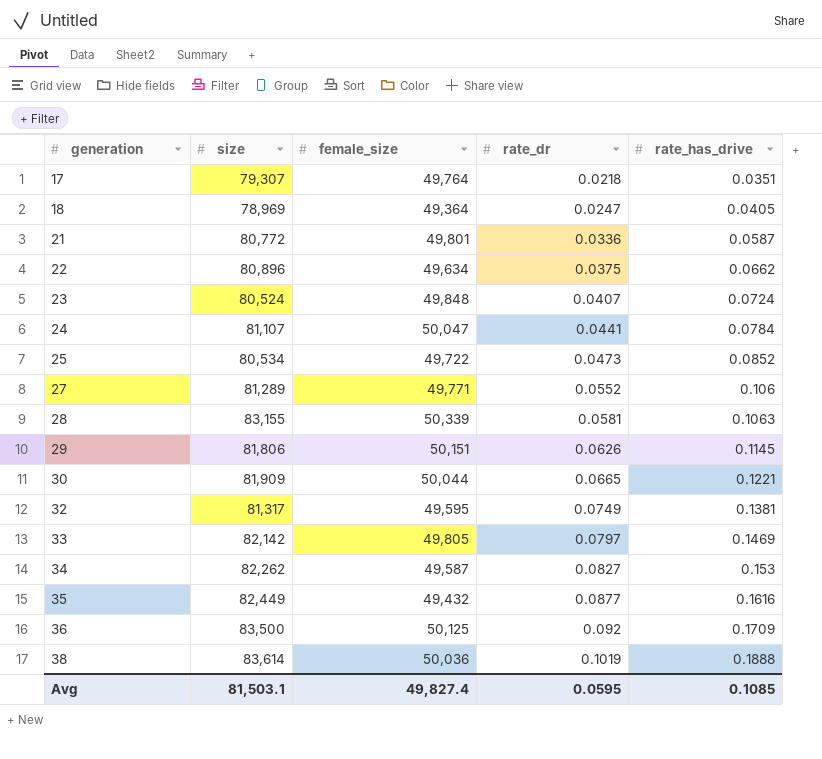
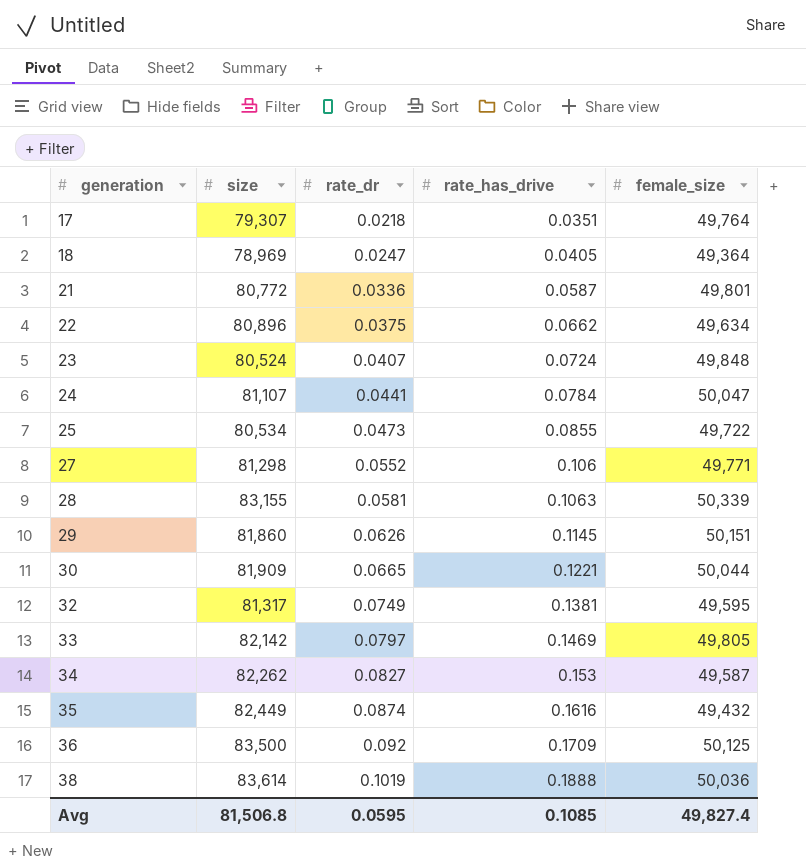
column female_size | position: 3 -> 5
25 | rate_has_drive: 0.0852 -> 0.0855
27 | size: 81,289 -> 81,298
29 | size: 81,806 -> 81,860
35 | rate_dr: 0.0877 -> 0.0874
Avg | size: 81,503.1 -> 81,506.8

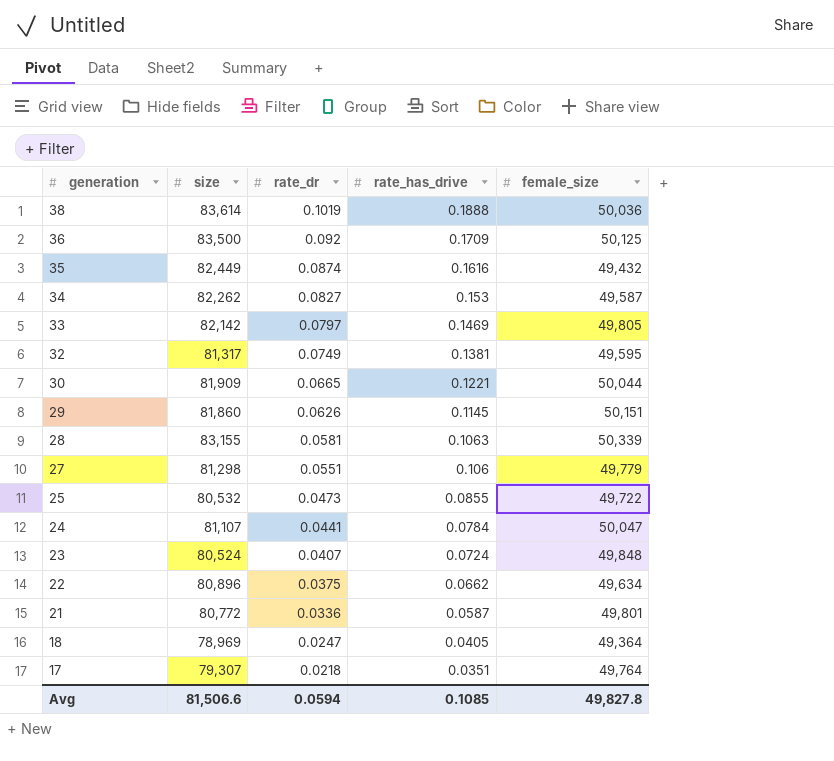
row order: generation ascending -> generation descending
27 | rate_dr: 0.0552 -> 0.0551
27 | female_size: 49,771 -> 49,779
25 | size: 80,534 -> 80,532
Avg | size: 81,506.8 -> 81,506.6
Avg | rate_dr: 0.0595 -> 0.0594
Avg | female_size: 49,827.4 -> 49,827.8

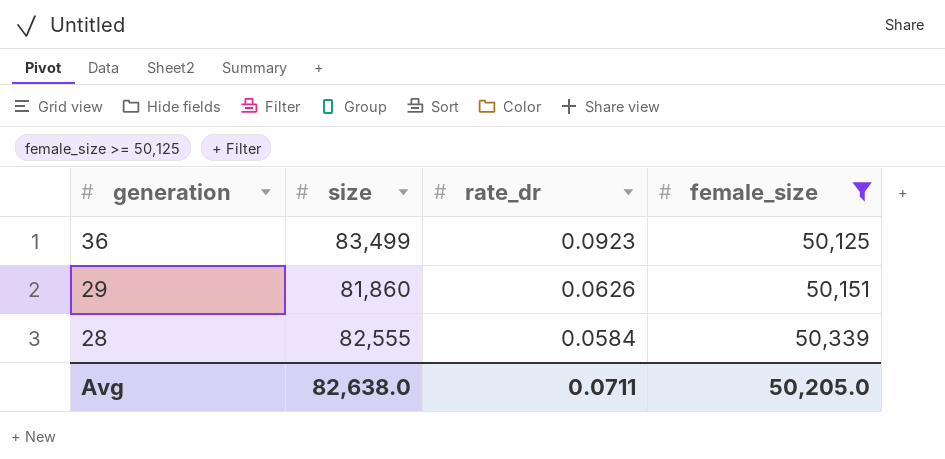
filter: none -> female_size >= 50,125
column rate_has_drive | position: 4 -> none
36 | size: 83,500 -> 83,499
36 | rate_dr: 0.092 -> 0.0923
28 | size: 83,155 -> 82,555
28 | rate_dr: 0.0581 -> 0.0584
Avg | size: 81,506.6 -> 82,638.0
Avg | rate_dr: 0.0594 -> 0.0711
Avg | female_size: 49,827.8 -> 50,205.0

